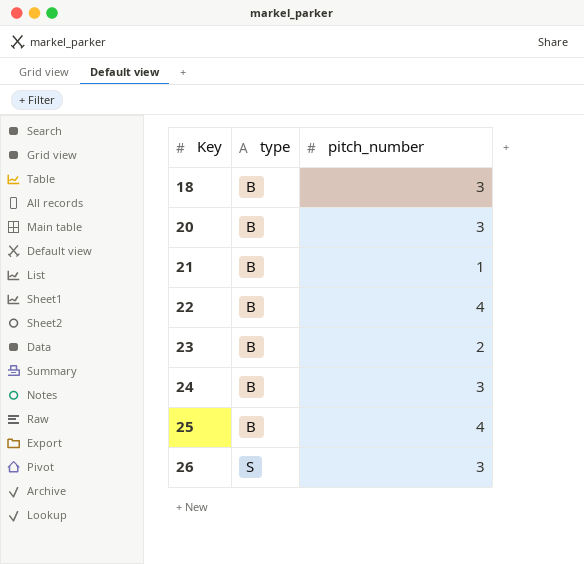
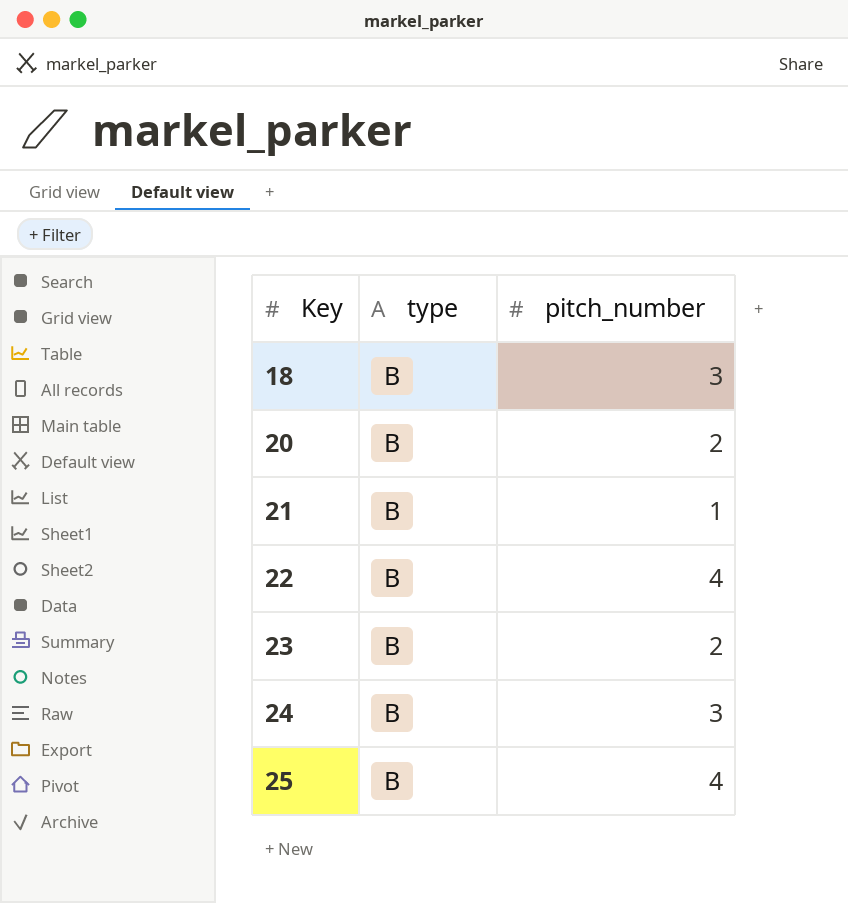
row 26: S | 3 -> none
20 | pitch_number: 3 -> 2

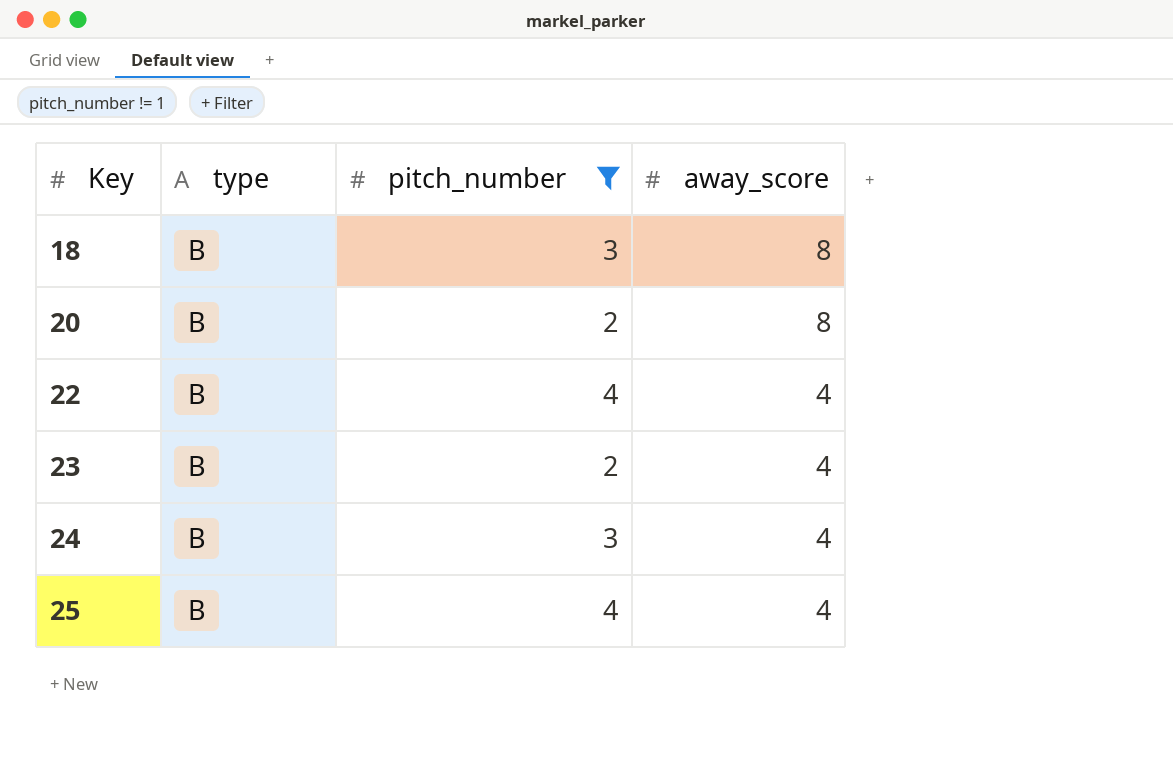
filter: none -> pitch_number != 1
column away_score | position: none -> 4

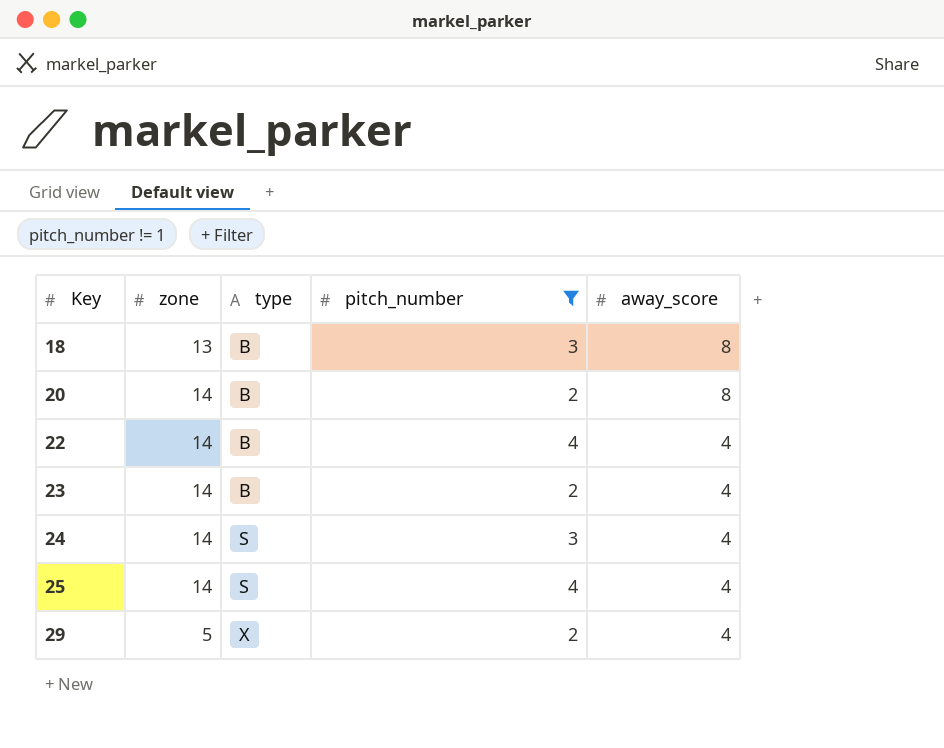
column zone | position: none -> 2
24 | type: B -> S
25 | type: B -> S
row 29: none -> 5 | X | 2 | 4

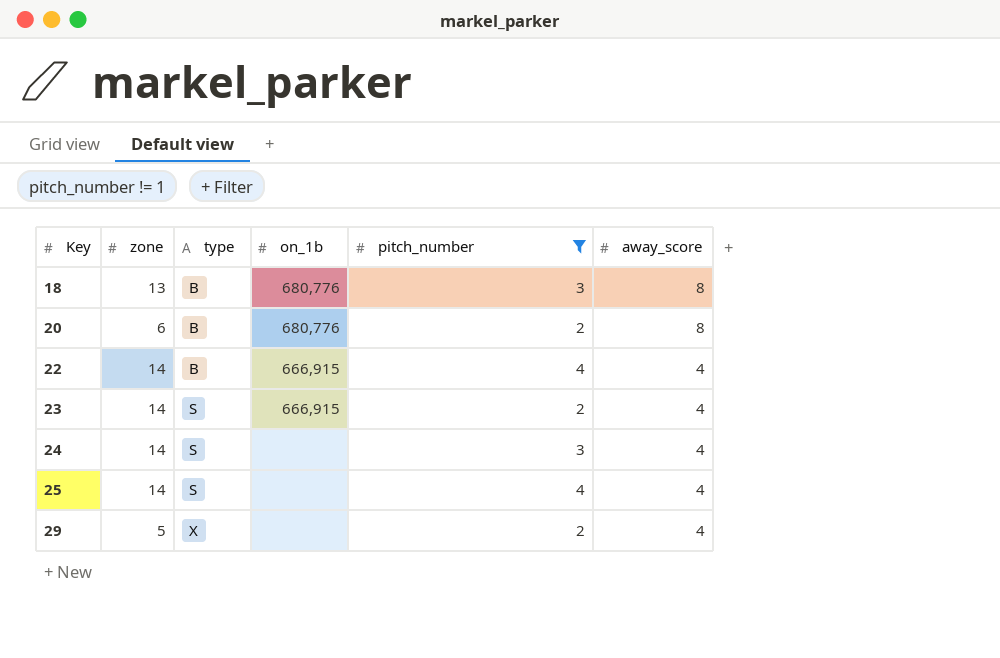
column on_1b | position: none -> 4
20 | zone: 14 -> 6
23 | type: B -> S

